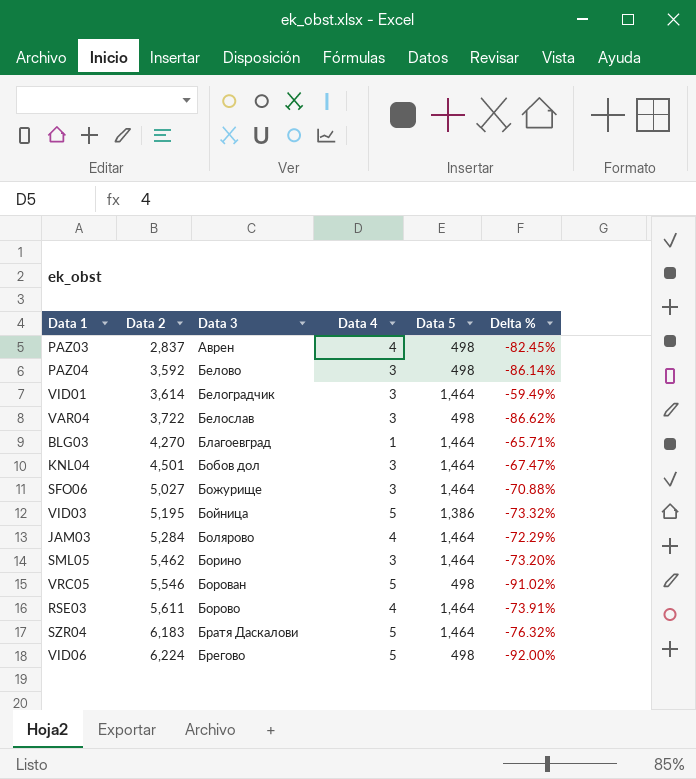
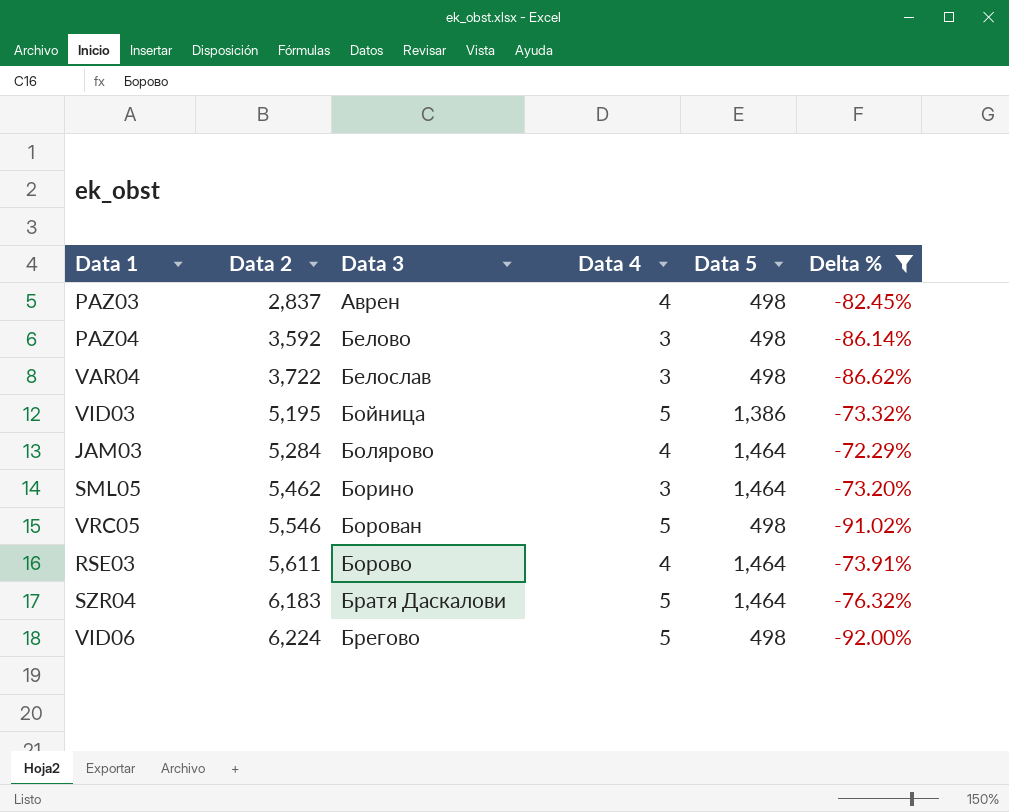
filter: none -> Delta % <= -72.29%

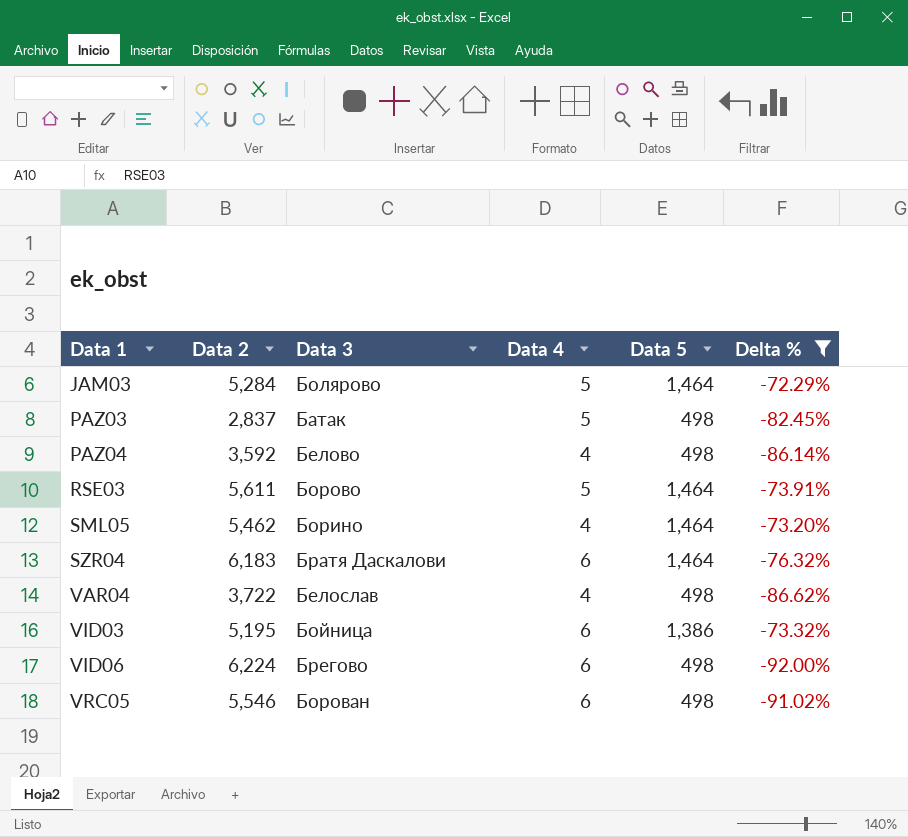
row order: Data 2 ascending -> Data 1 ascending
JAM03 | Data 4: 4 -> 5
PAZ03 | Data 3: Аврен -> Батак
PAZ03 | Data 4: 4 -> 5
PAZ04 | Data 4: 3 -> 4
RSE03 | Data 4: 4 -> 5
SML05 | Data 4: 3 -> 4
SZR04 | Data 4: 5 -> 6
VAR04 | Data 4: 3 -> 4
VID03 | Data 4: 5 -> 6
VID06 | Data 4: 5 -> 6
VRC05 | Data 4: 5 -> 6

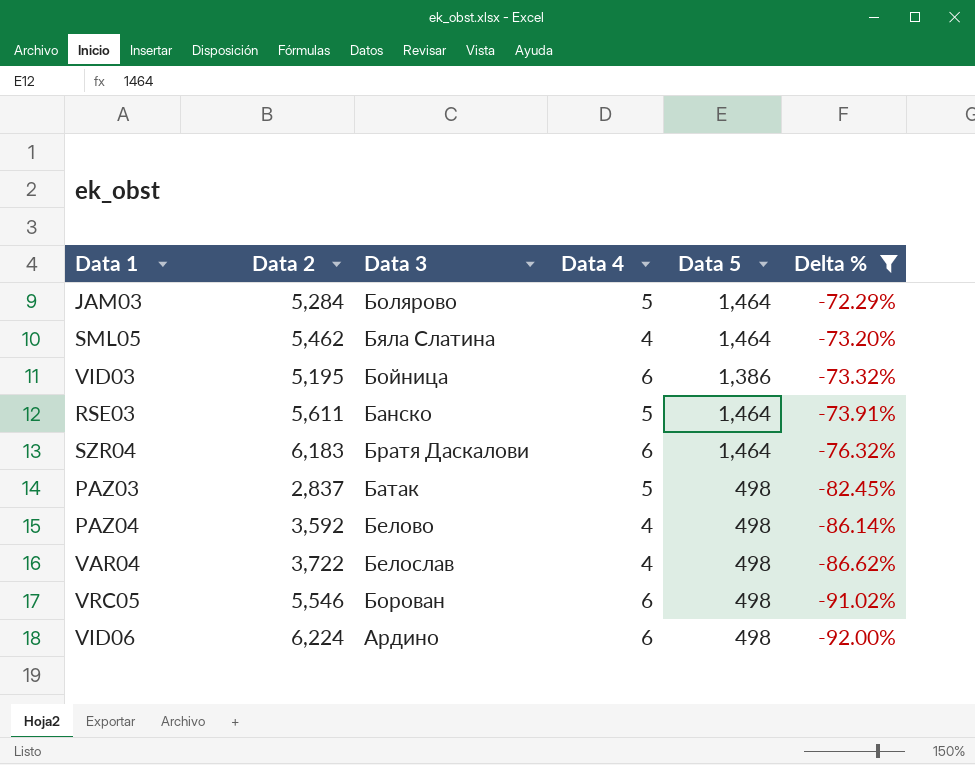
row order: Data 1 ascending -> Delta % descending
SML05 | Data 3: Борино -> Бяла Слатина
RSE03 | Data 3: Борово -> Банско
VID06 | Data 3: Брегово -> Ардино

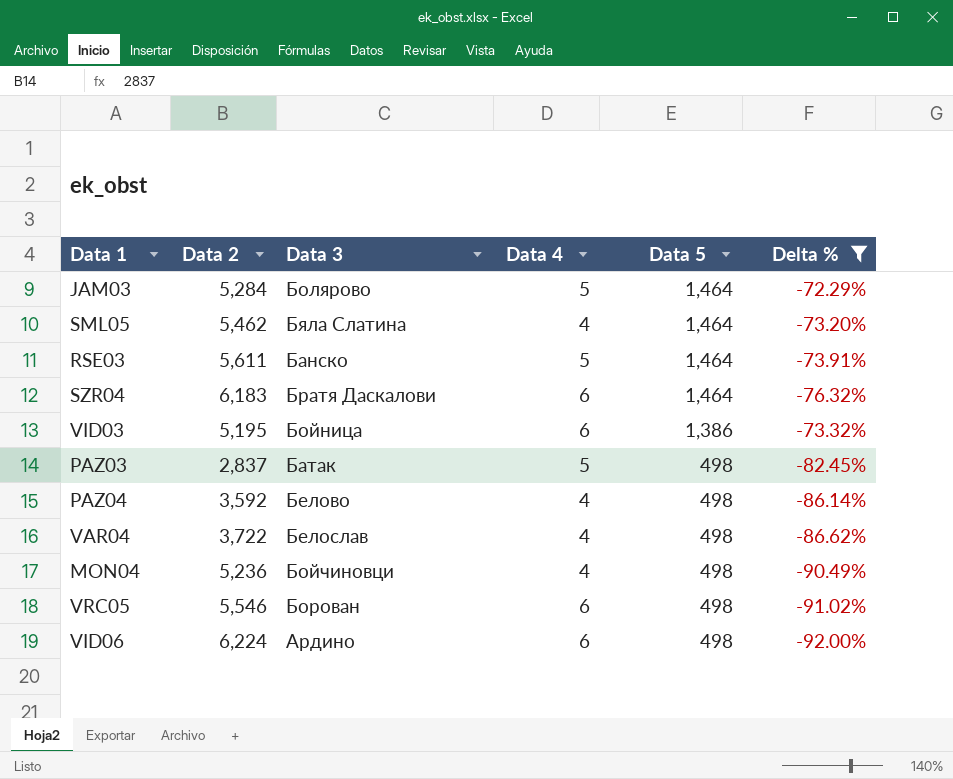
row order: Delta % descending -> Data 5 descending
row MON04: none -> 5,236 | Бойчиновци | 4 | 498 | -90.49%

